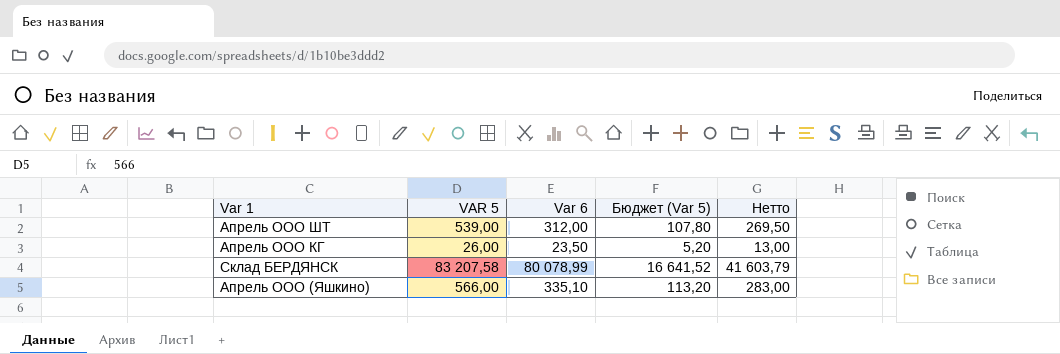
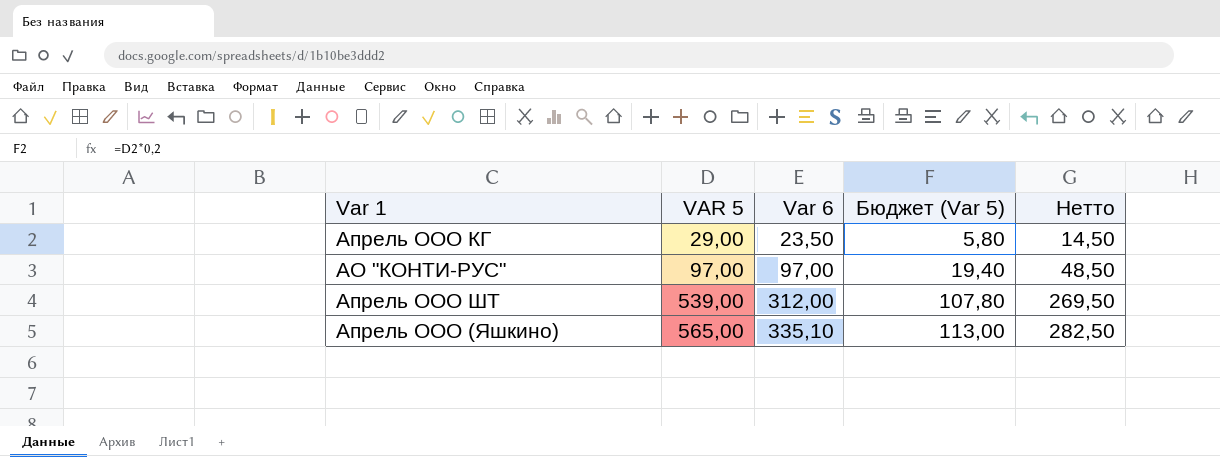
row order: none -> VAR 5 ascending
row Склад БЕРДЯНСК: 83 207,58 | 80 078,99 | 16 641,52 | 41 603,79 -> none
Апрель ООО КГ | VAR 5: 26,00 -> 29,00
Апрель ООО КГ | Бюджет (Var 5): 5,20 -> 5,80
Апрель ООО КГ | Нетто: 13,00 -> 14,50
row АО "КОНТИ-РУС": none -> 97,00 | 97,00 | 19,40 | 48,50
Апрель ООО (Яшкино) | VAR 5: 566,00 -> 565,00
Апрель ООО (Яшкино) | Бюджет (Var 5): 113,20 -> 113,00
Апрель ООО (Яшкино) | Нетто: 283,00 -> 282,50

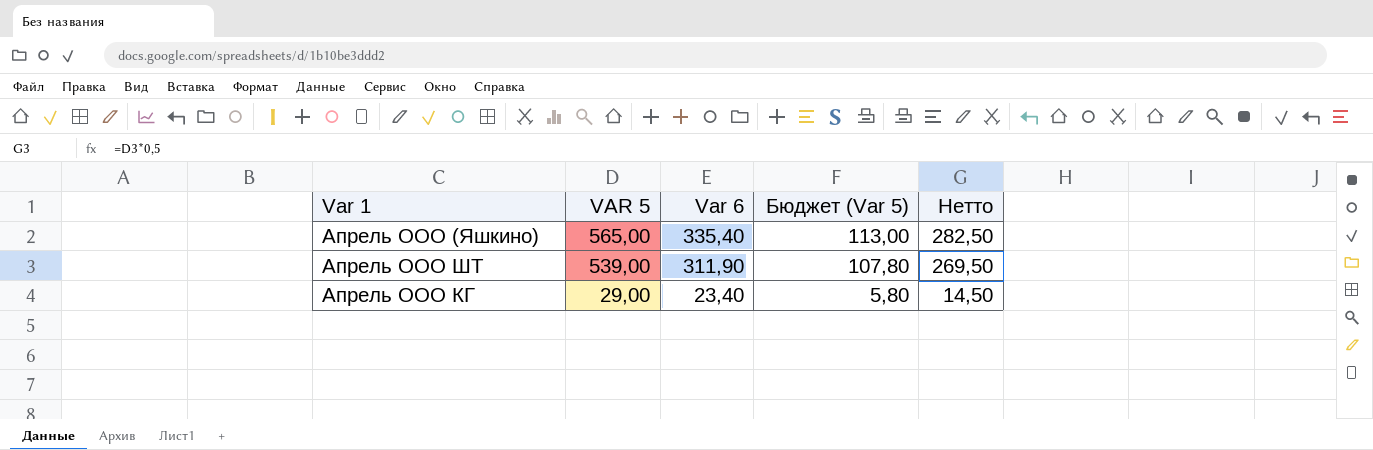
row order: VAR 5 ascending -> VAR 5 descending
row АО "КОНТИ-РУС": 97,00 | 97,00 | 19,40 | 48,50 -> none
Апрель ООО (Яшкино) | Var 6: 335,10 -> 335,40
Апрель ООО ШТ | Var 6: 312,00 -> 311,90
Апрель ООО КГ | Var 6: 23,50 -> 23,40

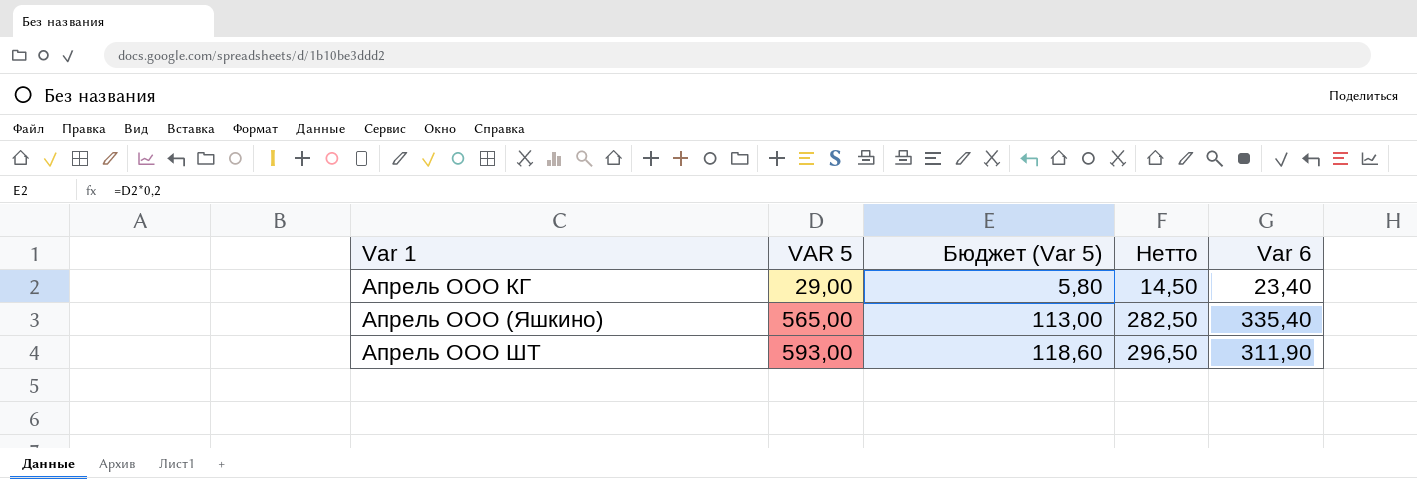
row order: VAR 5 descending -> VAR 5 ascending
column Var 6 | position: 3 -> 5
Апрель ООО ШТ | VAR 5: 539,00 -> 593,00
Апрель ООО ШТ | Бюджет (Var 5): 107,80 -> 118,60
Апрель ООО ШТ | Нетто: 269,50 -> 296,50

